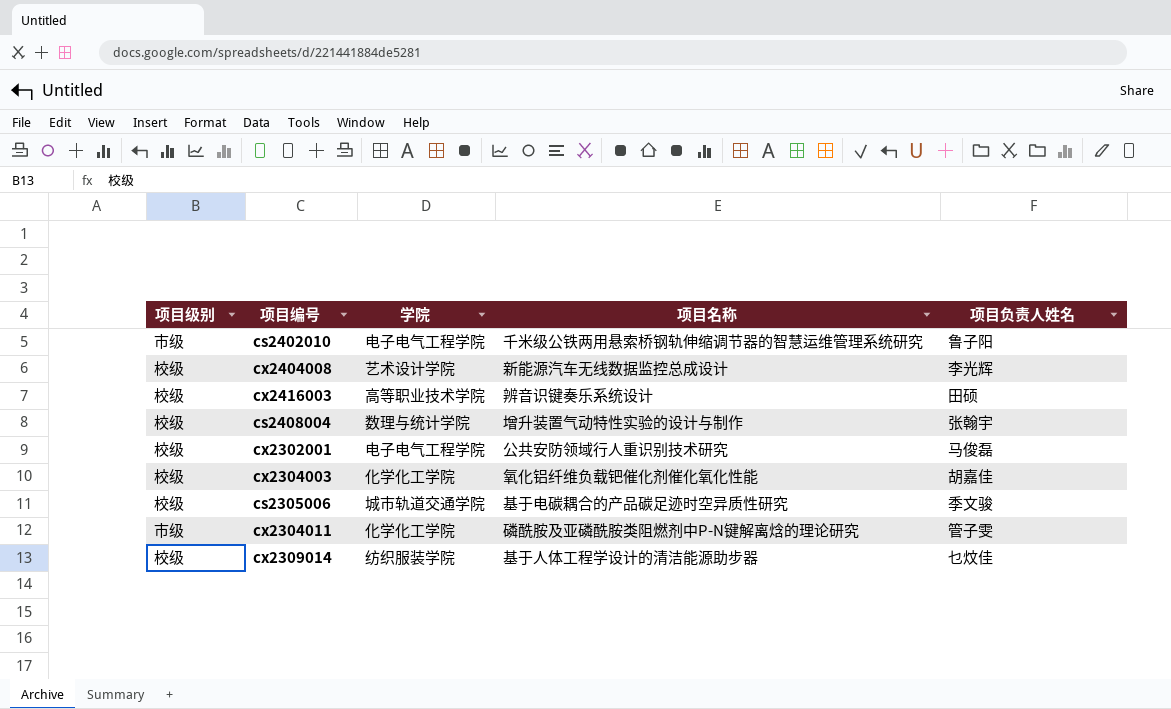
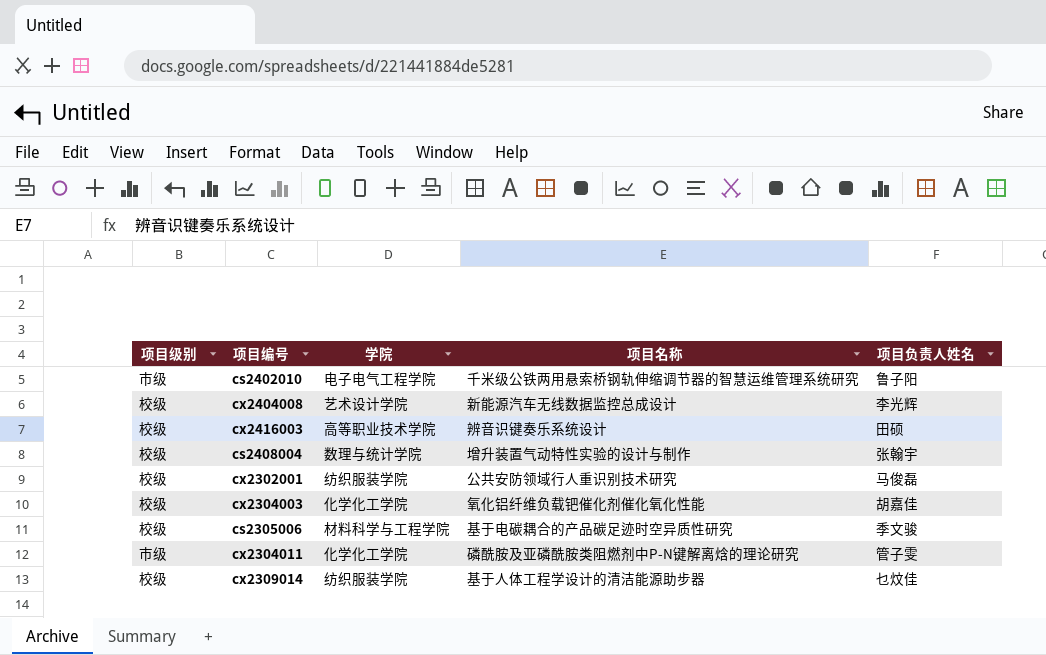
cx2302001 | 学院: 电子电气工程学院 -> 纺织服装学院
cs2305006 | 学院: 城市轨道交通学院 -> 材料科学与工程学院

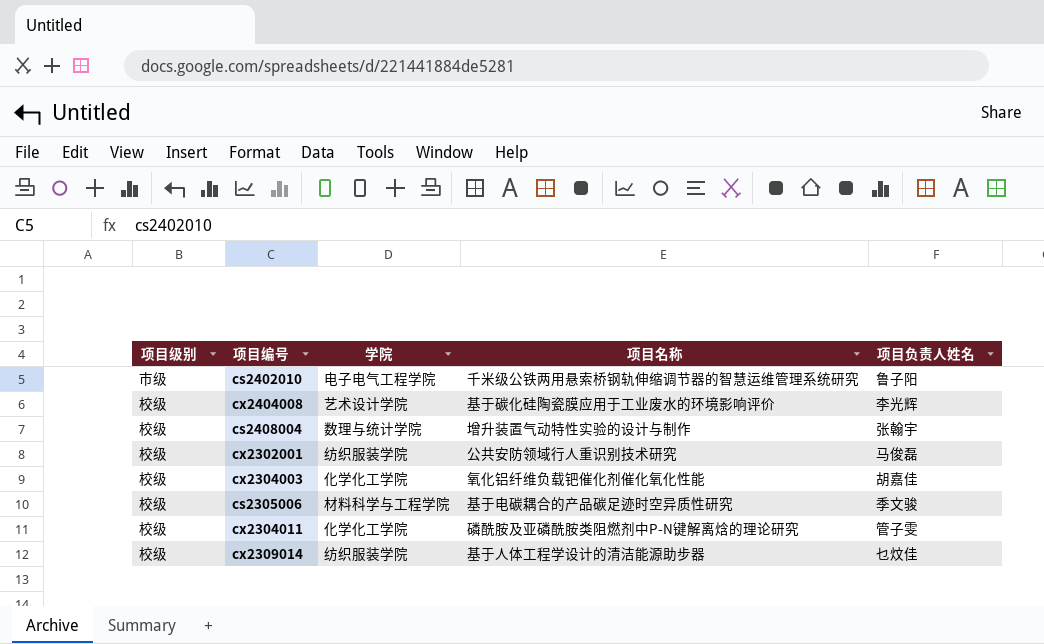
row cx2416003: 校级 | 高等职业技术学院 | 辨音识键奏乐系统设计 | 田硕 -> none
cx2404008 | 项目名称: 新能源汽车无线数据监控总成设计 -> 基于碳化硅陶瓷膜应用于工业废水的环境影响评价
cx2304011 | 项目级别: 市级 -> 校级

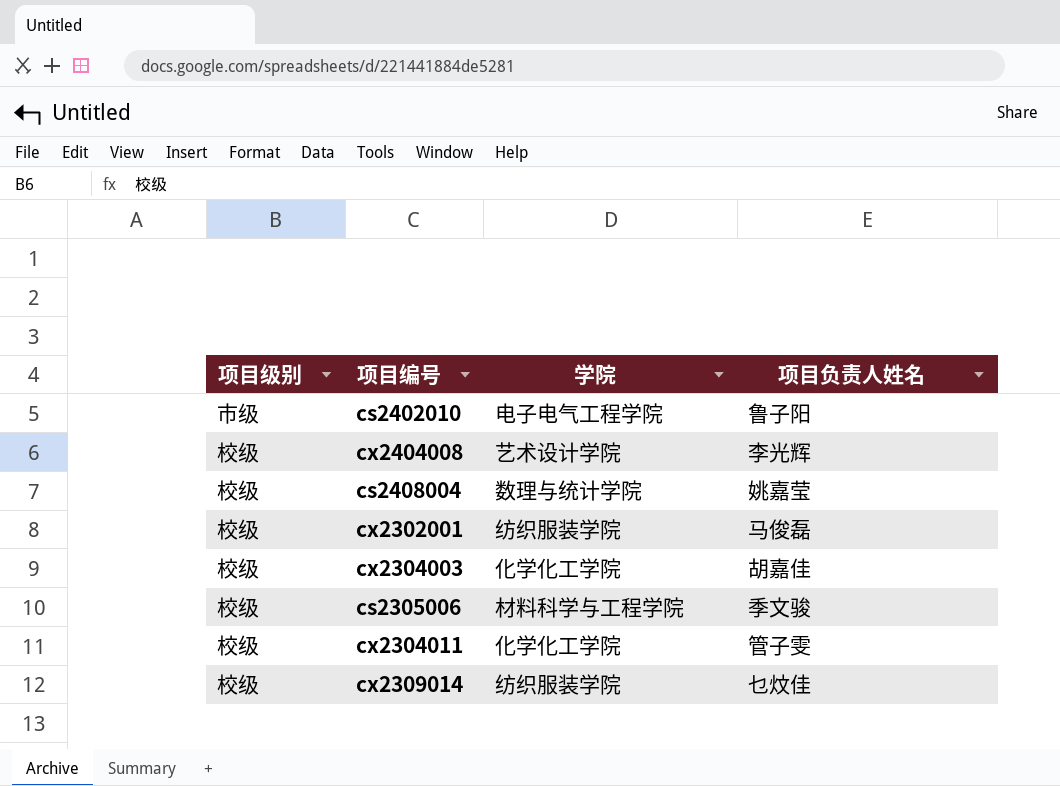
column 项目名称 | position: 4 -> none
cs2408004 | 项目负责人姓名: 张翰宇 -> 姚嘉莹

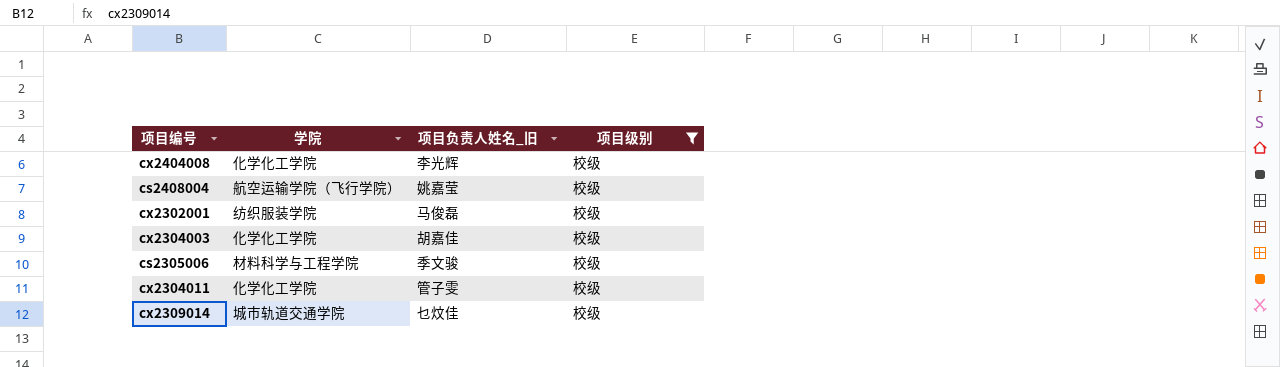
filter: none -> 项目级别 = 校级
column name: 项目负责人姓名 -> 项目负责人姓名_旧
column 项目级别 | position: 1 -> 4
cx2404008 | 学院: 艺术设计学院 -> 化学化工学院
cs2408004 | 学院: 数理与统计学院 -> 航空运输学院（飞行学院）
cx2309014 | 学院: 纺织服装学院 -> 城市轨道交通学院

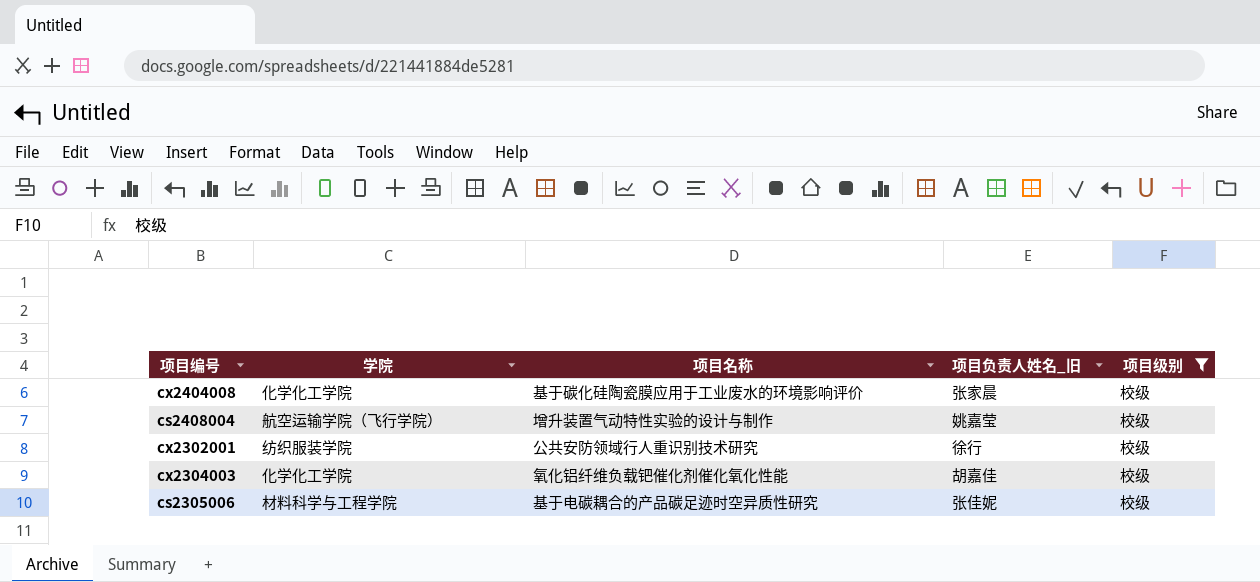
column 项目名称 | position: none -> 3
row cx2304011: 化学化工学院 | 管子雯 | 校级 -> none
row cx2309014: 城市轨道交通学院 | 乜炆佳 | 校级 -> none
cx2404008 | 项目负责人姓名_旧: 李光辉 -> 张家晨
cx2302001 | 项目负责人姓名_旧: 马俊磊 -> 徐行
cs2305006 | 项目负责人姓名_旧: 季文骏 -> 张佳妮

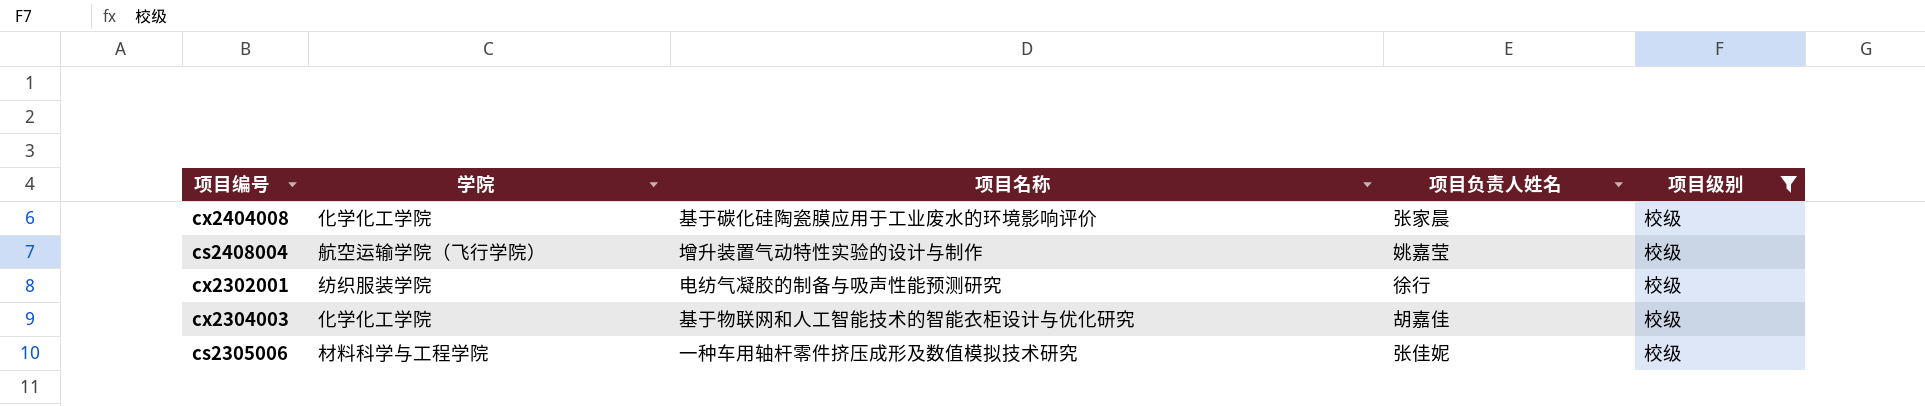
column name: 项目负责人姓名_旧 -> 项目负责人姓名
cx2302001 | 项目名称: 公共安防领域行人重识别技术研究 -> 电纺气凝胶的制备与吸声性能预测研究
cx2304003 | 项目名称: 氧化铝纤维负载钯催化剂催化氧化性能 -> 基于物联网和人工智能技术的智能衣柜设计与优化研究
cs2305006 | 项目名称: 基于电碳耦合的产品碳足迹时空异质性研究 -> 一种车用轴杆零件挤压成形及数值模拟技术研究

